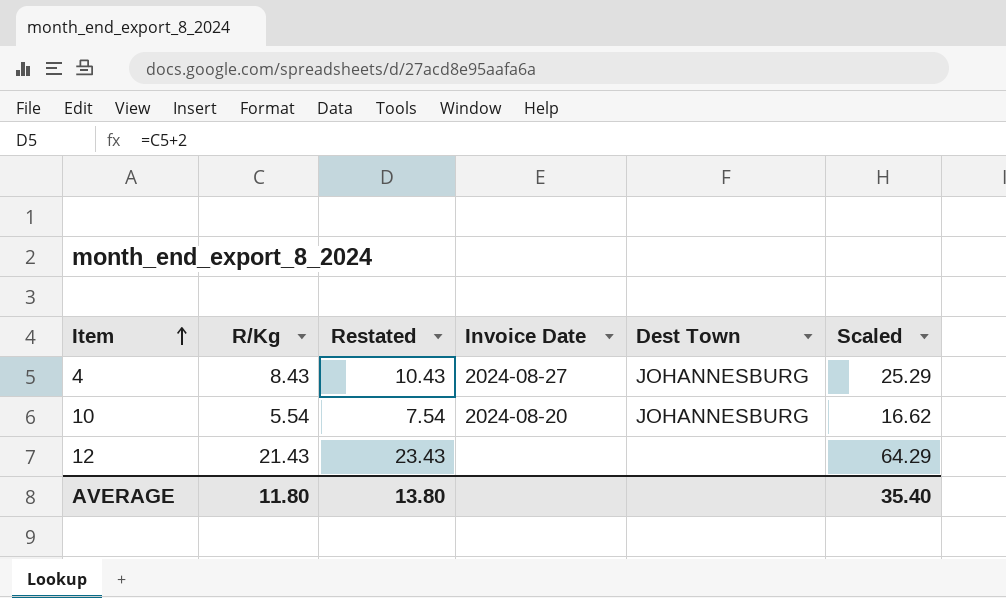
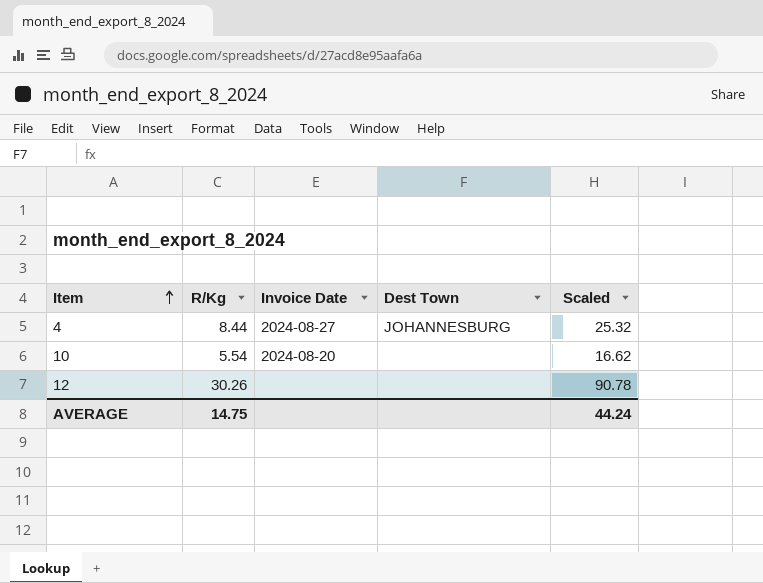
column Restated | formula: [R/Kg] + 2 -> none
4 | R/Kg: 8.43 -> 8.44
4 | Scaled: 25.29 -> 25.32
10 | Dest Town: JOHANNESBURG -> none
12 | R/Kg: 21.43 -> 30.26
12 | Scaled: 64.29 -> 90.78
AVERAGE | R/Kg: 11.80 -> 14.75
AVERAGE | Scaled: 35.40 -> 44.24

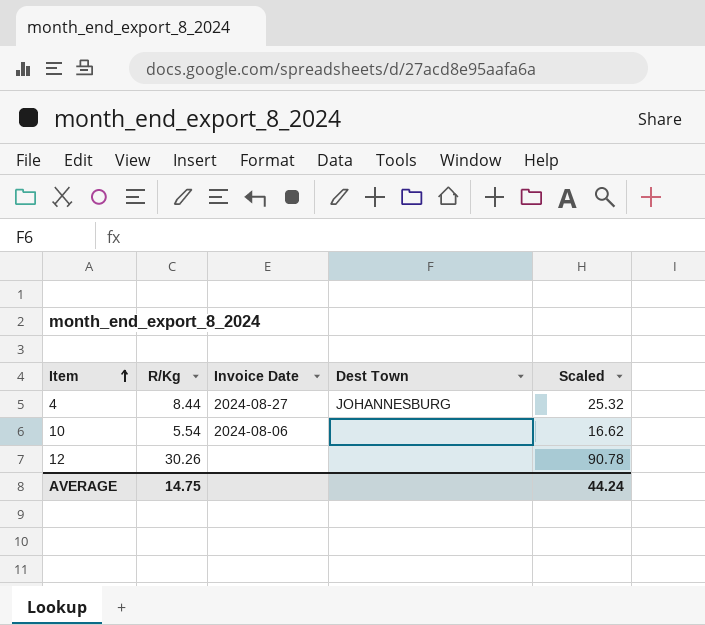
10 | Invoice Date: 2024-08-20 -> 2024-08-06

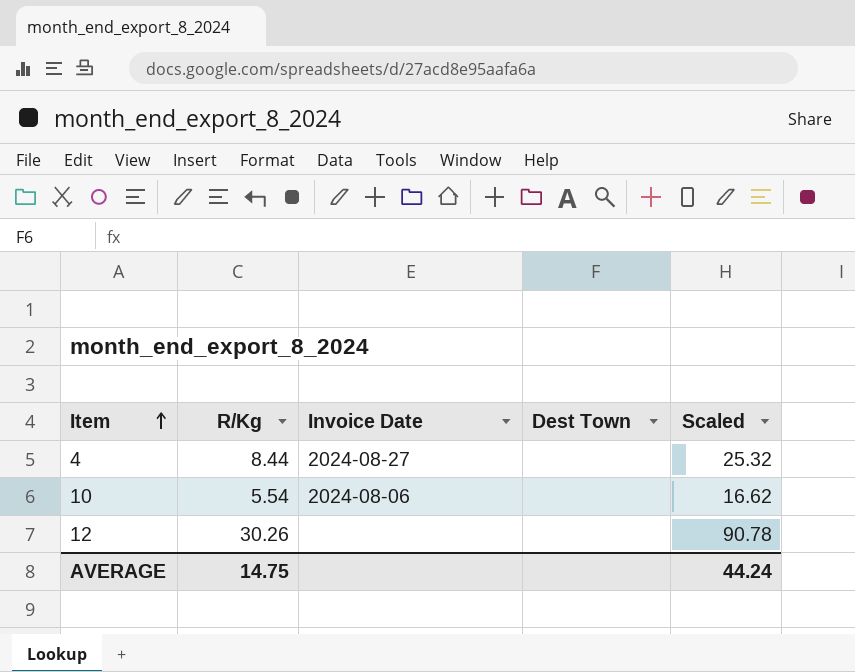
4 | Dest Town: JOHANNESBURG -> none

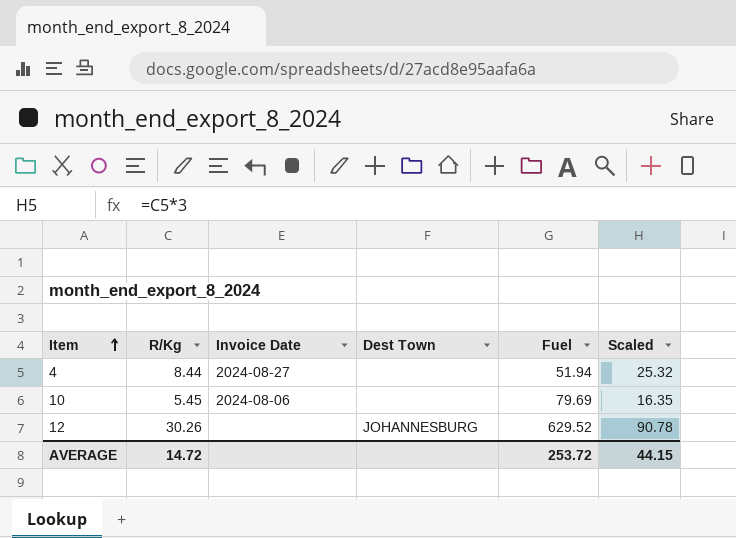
column Fuel | position: none -> 5
10 | R/Kg: 5.54 -> 5.45
10 | Scaled: 16.62 -> 16.35
12 | Dest Town: none -> JOHANNESBURG
AVERAGE | R/Kg: 14.75 -> 14.72
AVERAGE | Scaled: 44.24 -> 44.15

